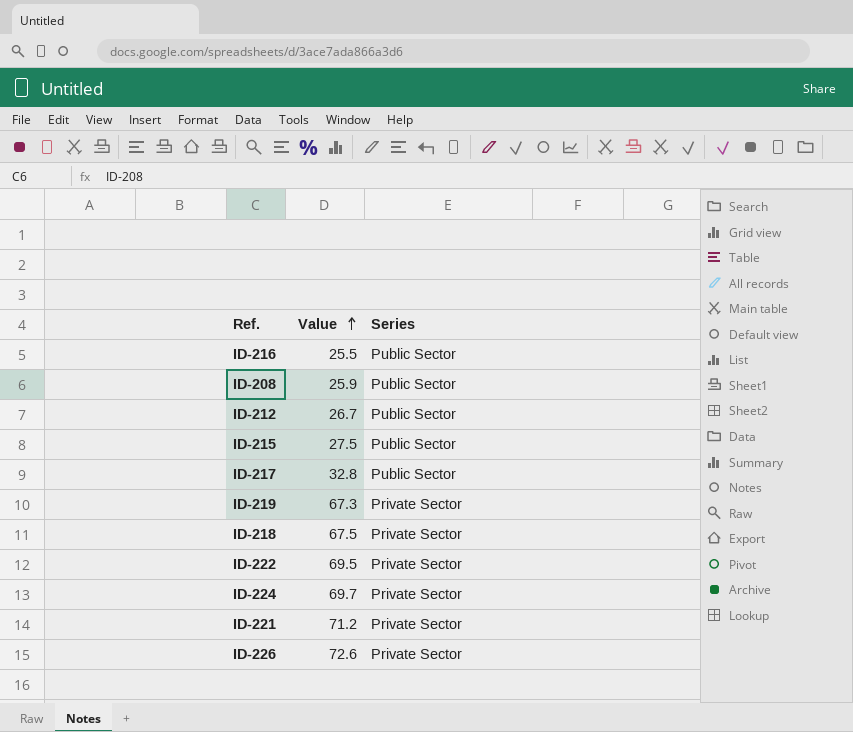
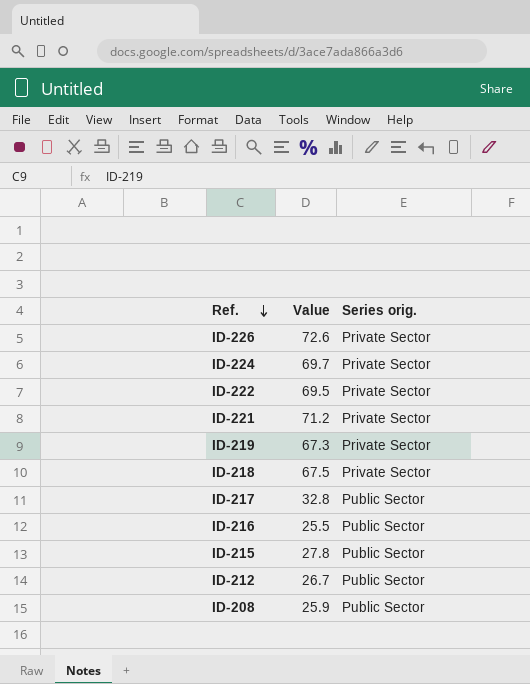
row order: Value ascending -> Ref. descending
column name: Series -> Series orig.
ID-215 | Value: 27.5 -> 27.8

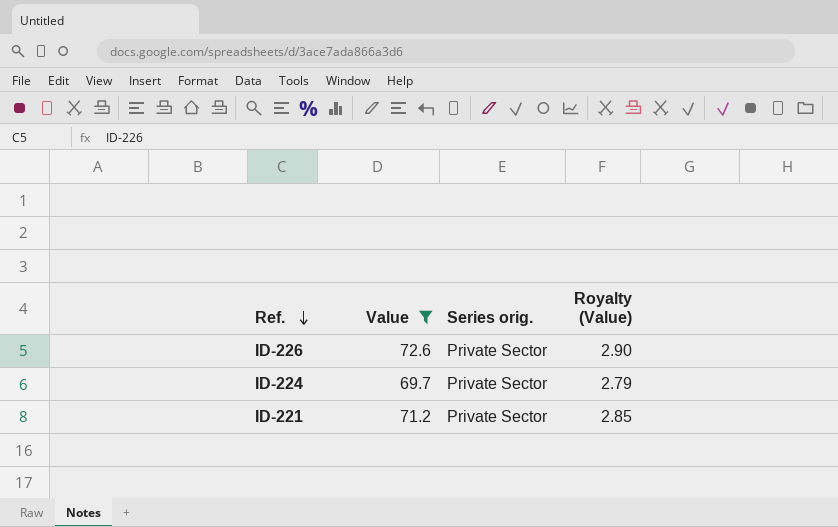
filter: none -> Value >= 69.7
column Royalty (Value) | formula: none -> [Value] * 0.04

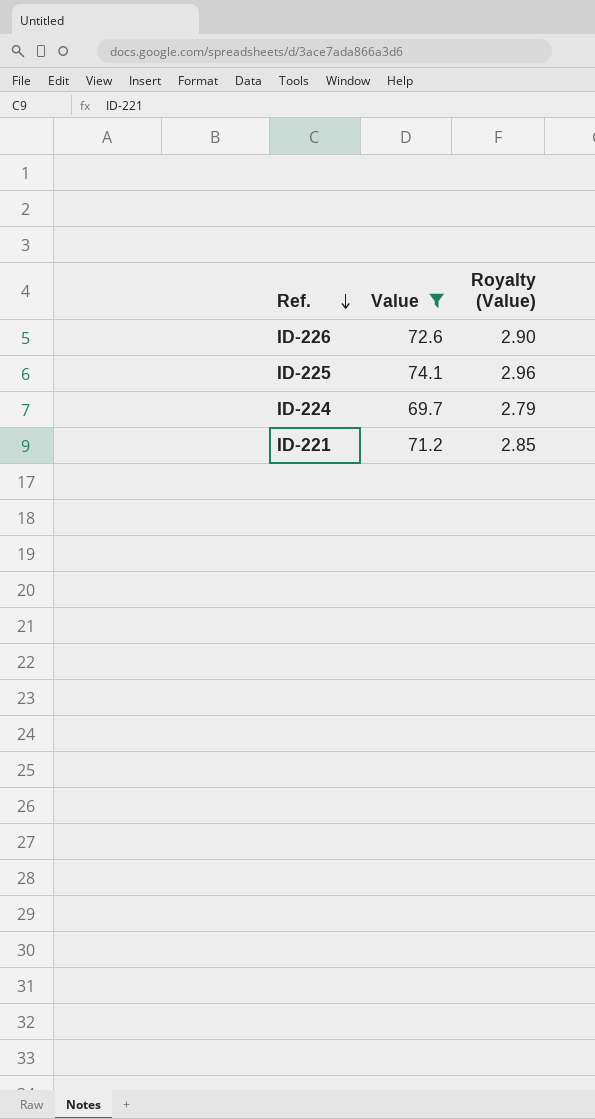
column Series orig. | position: 3 -> none
row ID-225: none -> 74.1 | 2.96

